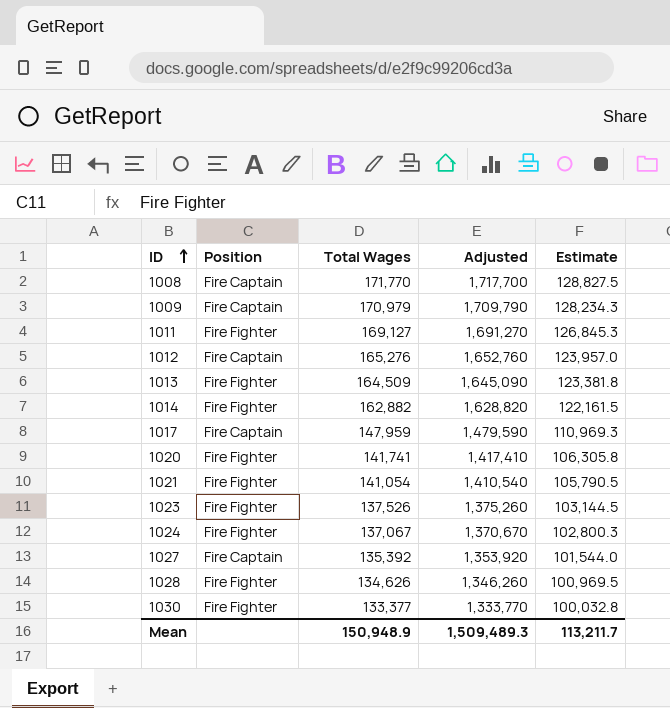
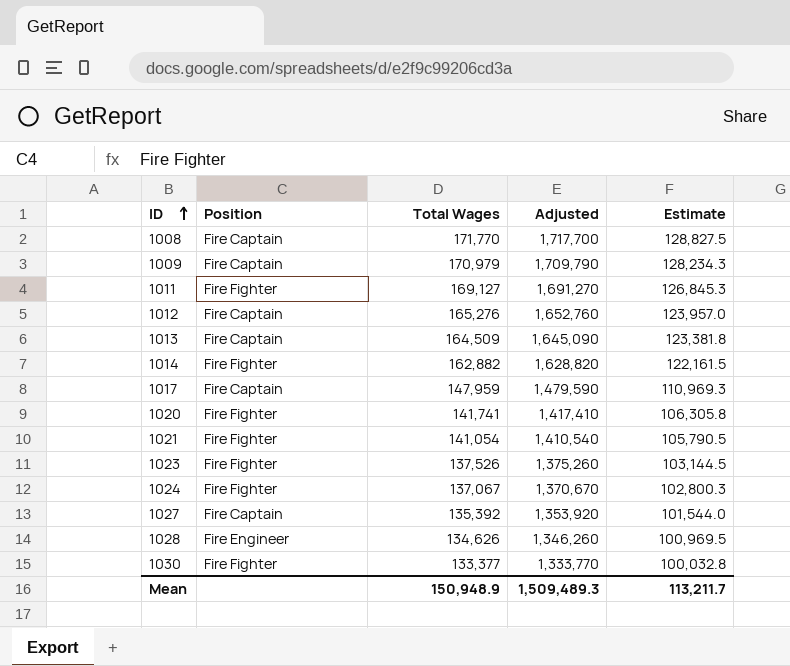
1013 | Position: Fire Fighter -> Fire Captain
1028 | Position: Fire Fighter -> Fire Engineer

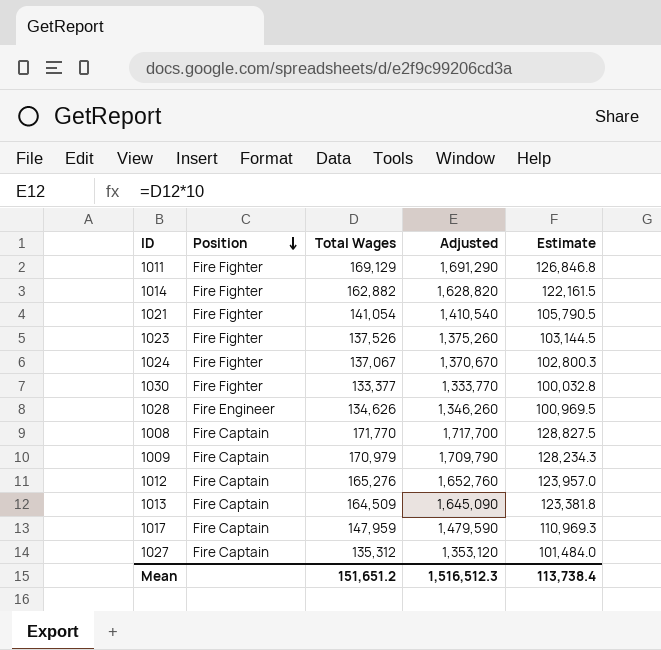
row order: ID ascending -> Position descending
row 1020: Fire Fighter | 141,741 | 1,417,410 | 106,305.8 -> none
1011 | Total Wages: 169,127 -> 169,129
1011 | Adjusted: 1,691,270 -> 1,691,290
1011 | Estimate: 126,845.3 -> 126,846.8
1027 | Total Wages: 135,392 -> 135,312
1027 | Adjusted: 1,353,920 -> 1,353,120
1027 | Estimate: 101,544.0 -> 101,484.0
Mean | Total Wages: 150,948.9 -> 151,651.2
Mean | Adjusted: 1,509,489.3 -> 1,516,512.3
Mean | Estimate: 113,211.7 -> 113,738.4

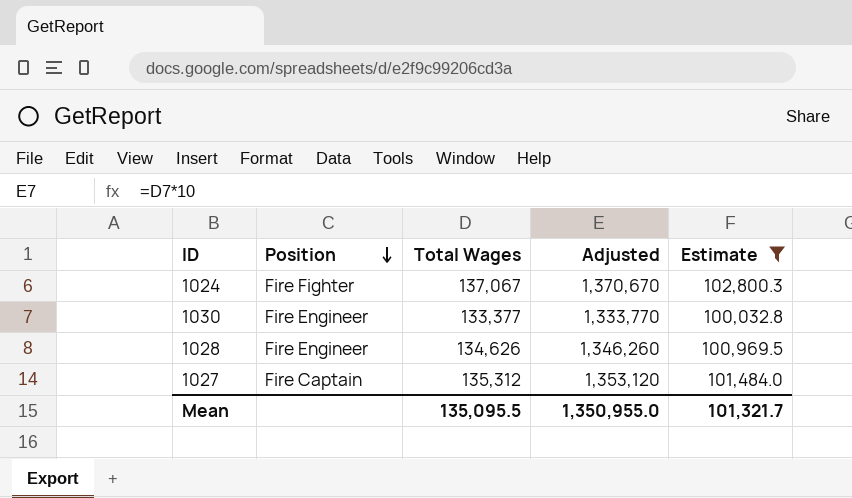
filter: none -> Estimate <= 102,800.3
1030 | Position: Fire Fighter -> Fire Engineer
Mean | Total Wages: 151,651.2 -> 135,095.5
Mean | Adjusted: 1,516,512.3 -> 1,350,955.0
Mean | Estimate: 113,738.4 -> 101,321.7

